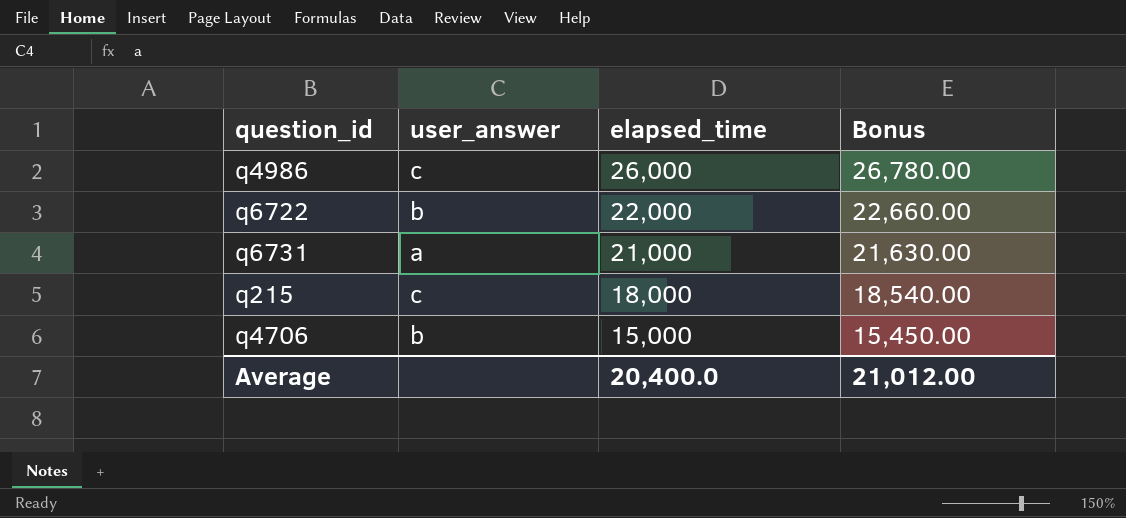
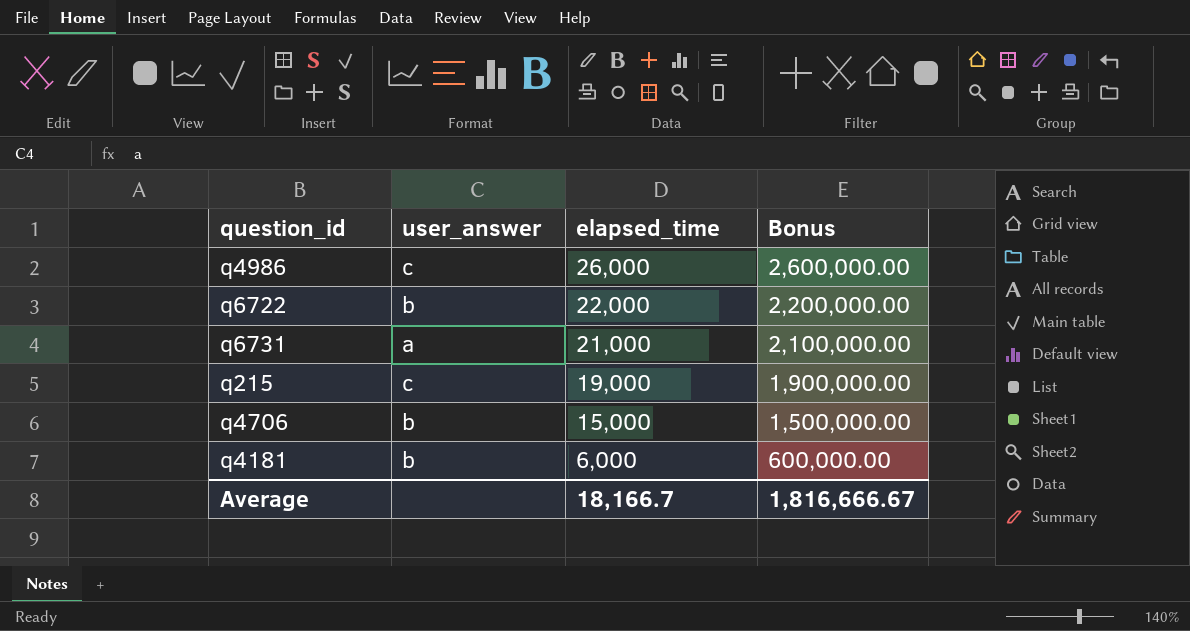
column Bonus | formula: [elapsed_time] * 1.03 -> [elapsed_time] * 100
q215 | elapsed_time: 18,000 -> 19,000
row q4181: none -> b | 6,000 | 600,000.00
Average | elapsed_time: 20,400.0 -> 18,166.7
Average | Bonus: 21,012.00 -> 1,816,666.67

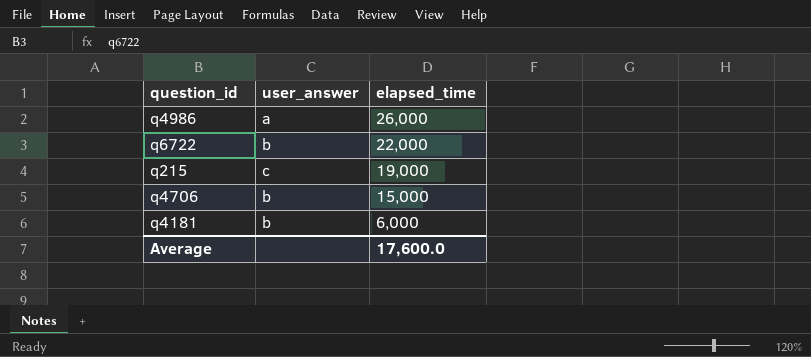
column Bonus | formula: [elapsed_time] * 100 -> none
row q6731: a | 21,000 | 2,100,000.00 -> none
q4986 | user_answer: c -> a
Average | elapsed_time: 18,166.7 -> 17,600.0

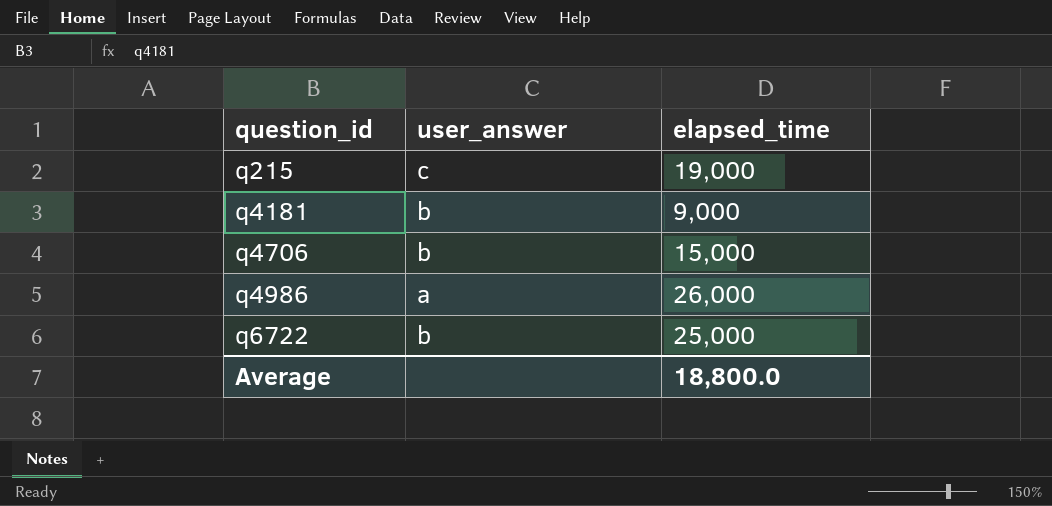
row order: elapsed_time descending -> question_id ascending
q4181 | elapsed_time: 6,000 -> 9,000
q6722 | elapsed_time: 22,000 -> 25,000
Average | elapsed_time: 17,600.0 -> 18,800.0

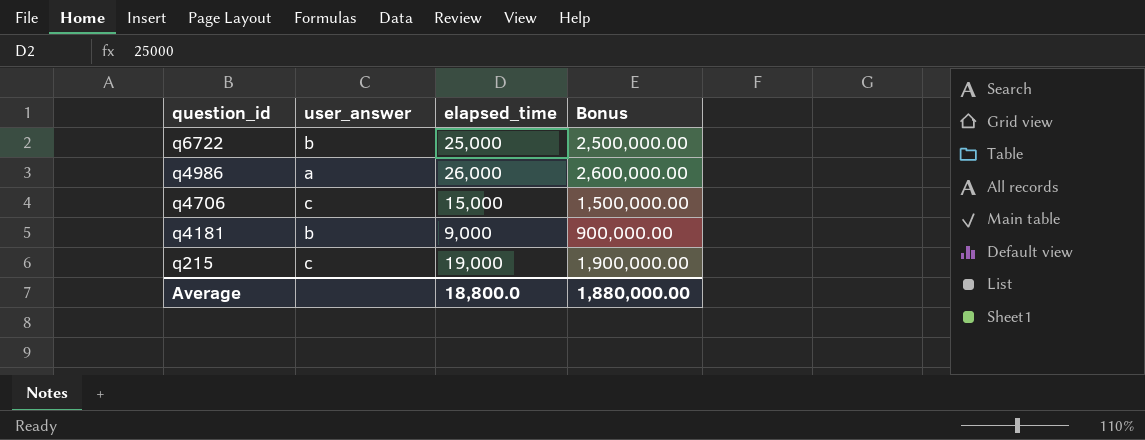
row order: question_id ascending -> question_id descending
column Bonus | formula: none -> [elapsed_time] * 100
q4706 | user_answer: b -> c

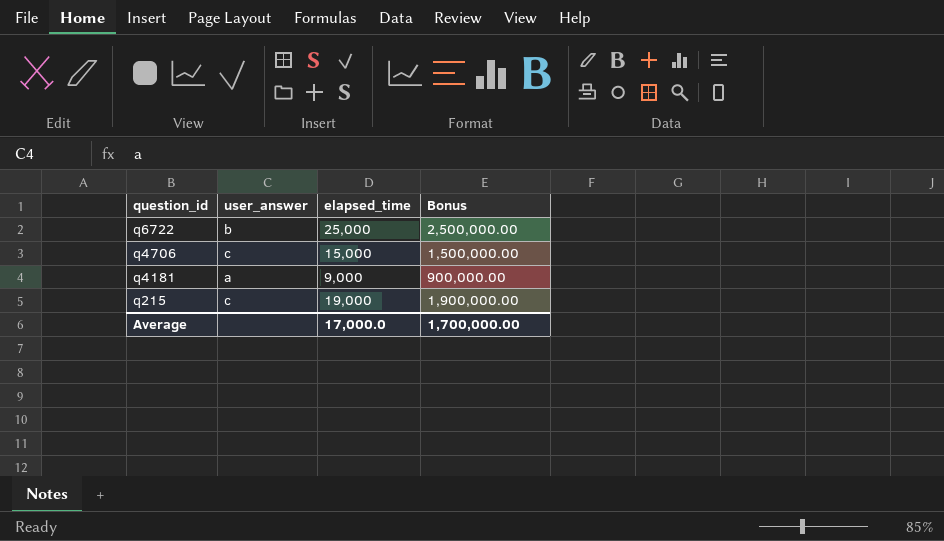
row q4986: a | 26,000 | 2,600,000.00 -> none
q4181 | user_answer: b -> a
Average | elapsed_time: 18,800.0 -> 17,000.0
Average | Bonus: 1,880,000.00 -> 1,700,000.00

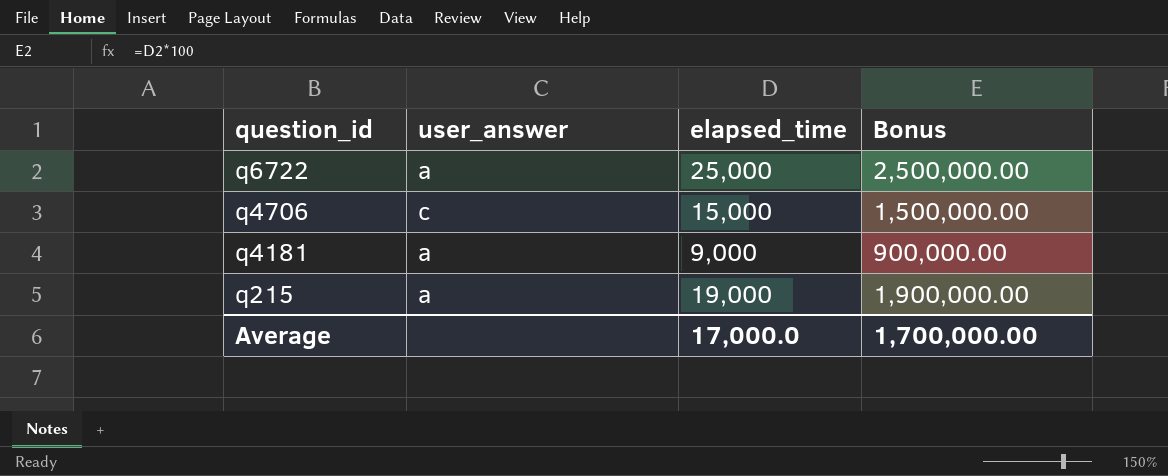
q6722 | user_answer: b -> a
q215 | user_answer: c -> a

